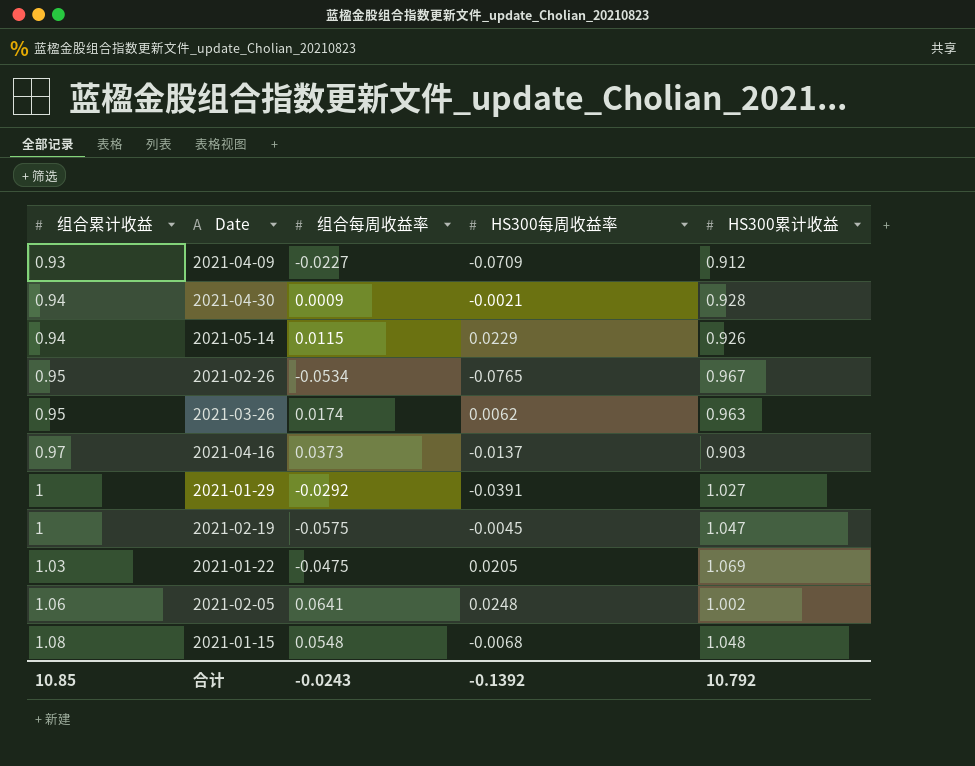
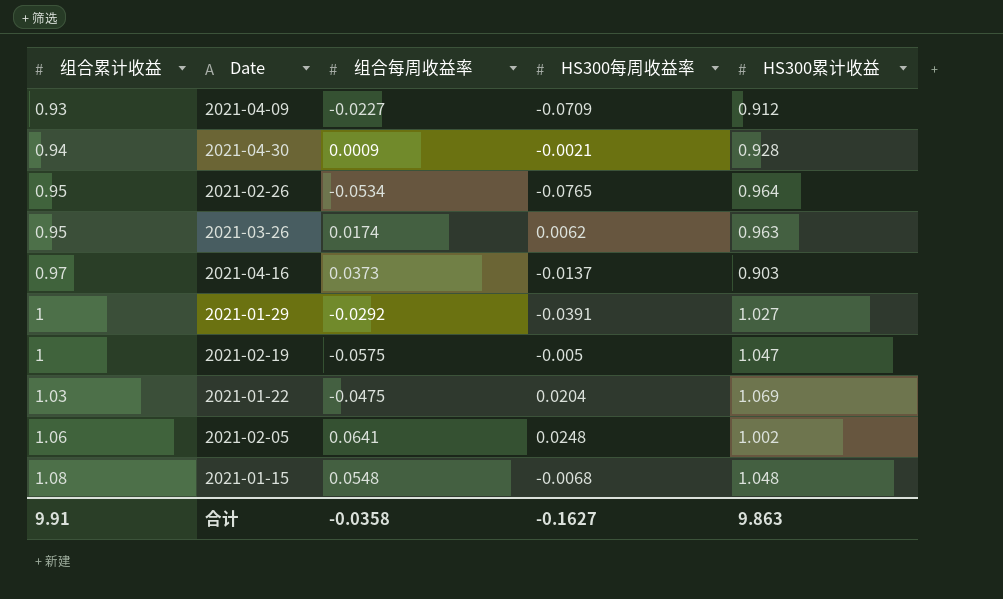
row 2021-05-14: 0.94 | 0.0115 | 0.0229 | 0.926 -> none
2021-02-26 | HS300累计收益: 0.967 -> 0.964
2021-02-19 | HS300每周收益率: -0.0045 -> -0.005
2021-01-22 | HS300每周收益率: 0.0205 -> 0.0204
合计 | 组合累计收益: 10.85 -> 9.91
合计 | 组合每周收益率: -0.0243 -> -0.0358
合计 | HS300每周收益率: -0.1392 -> -0.1627
合计 | HS300累计收益: 10.792 -> 9.863

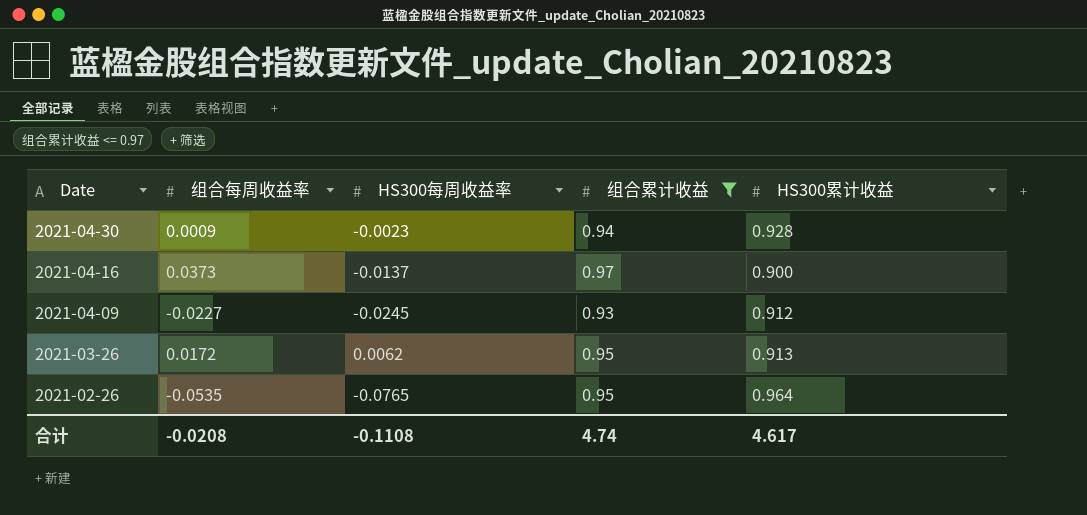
filter: none -> 组合累计收益 <= 0.97
row order: 组合累计收益 ascending -> Date descending
column 组合累计收益 | position: 1 -> 4
2021-04-30 | HS300每周收益率: -0.0021 -> -0.0023
2021-04-16 | HS300累计收益: 0.903 -> 0.900
2021-04-09 | HS300每周收益率: -0.0709 -> -0.0245
2021-03-26 | 组合每周收益率: 0.0174 -> 0.0172
2021-03-26 | HS300累计收益: 0.963 -> 0.913
2021-02-26 | 组合每周收益率: -0.0534 -> -0.0535
合计 | 组合每周收益率: -0.0358 -> -0.0208
合计 | HS300每周收益率: -0.1627 -> -0.1108
合计 | 组合累计收益: 9.91 -> 4.74
合计 | HS300累计收益: 9.863 -> 4.617

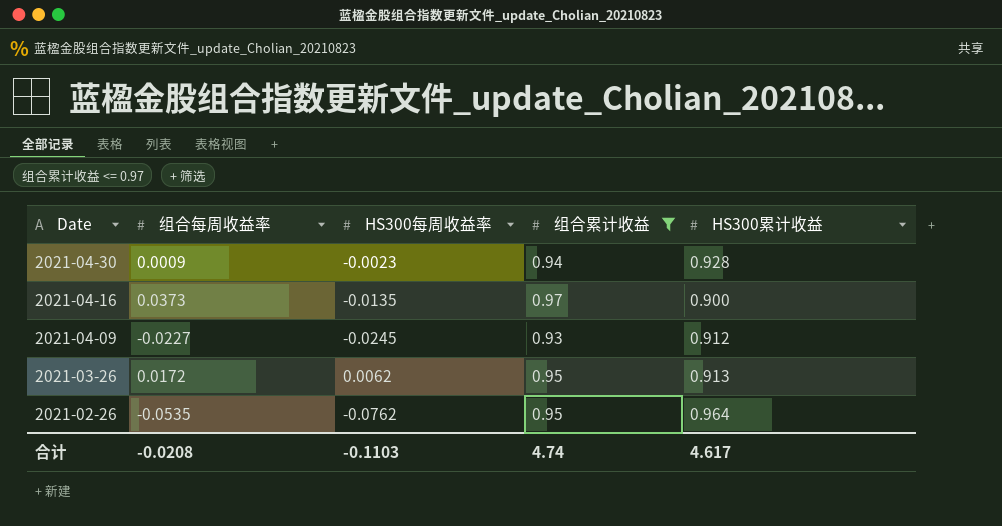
2021-04-16 | HS300每周收益率: -0.0137 -> -0.0135
2021-02-26 | HS300每周收益率: -0.0765 -> -0.0762
合计 | HS300每周收益率: -0.1108 -> -0.1103

